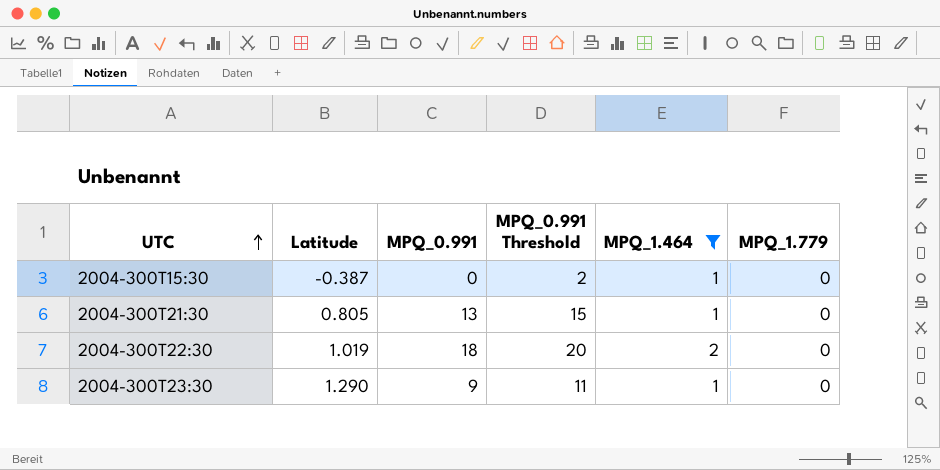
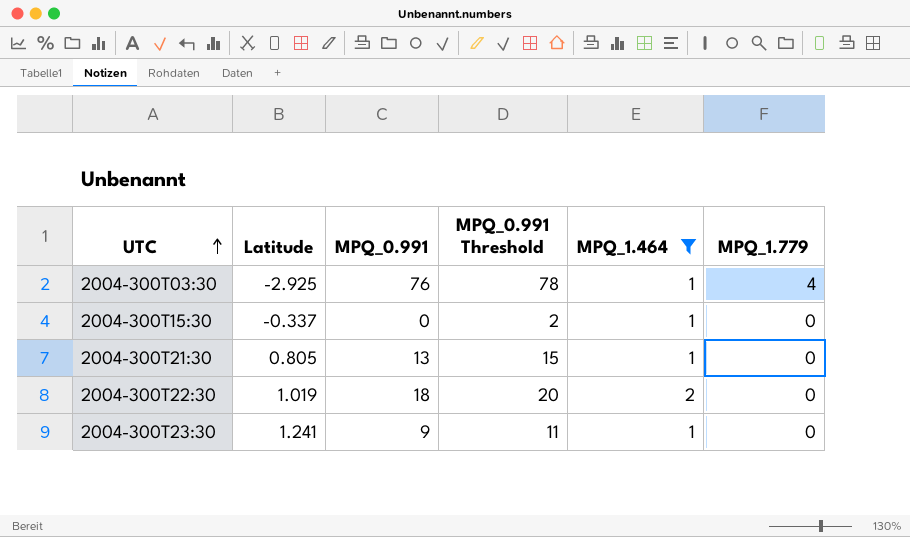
row 2004-300T03:30: none -> -2.925 | 76 | 78 | 1 | 4
2004-300T15:30 | Latitude: -0.387 -> -0.337
2004-300T23:30 | Latitude: 1.290 -> 1.241

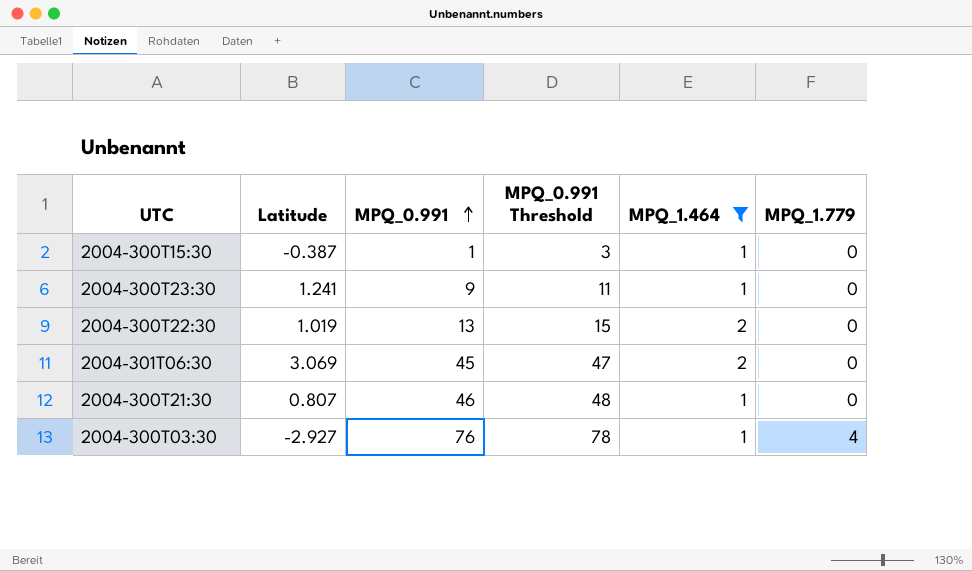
row order: UTC ascending -> MPQ_0.991 ascending
2004-300T15:30 | Latitude: -0.337 -> -0.387
2004-300T15:30 | MPQ_0.991: 0 -> 1
2004-300T15:30 | MPQ_0.991 Threshold: 2 -> 3
2004-300T22:30 | MPQ_0.991: 18 -> 13
2004-300T22:30 | MPQ_0.991 Threshold: 20 -> 15
row 2004-301T06:30: none -> 3.069 | 45 | 47 | 2 | 0
2004-300T21:30 | Latitude: 0.805 -> 0.807
2004-300T21:30 | MPQ_0.991: 13 -> 46
2004-300T21:30 | MPQ_0.991 Threshold: 15 -> 48
2004-300T03:30 | Latitude: -2.925 -> -2.927

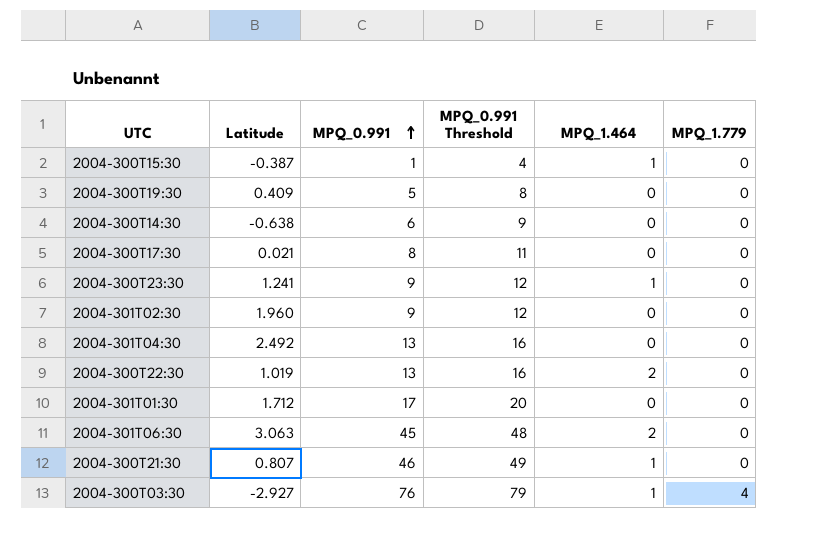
filter: MPQ_1.464 != 0 -> none
column MPQ_0.991 Threshold | formula: [MPQ_0.991] + 2 -> [MPQ_0.991] + 3
2004-301T06:30 | Latitude: 3.069 -> 3.063

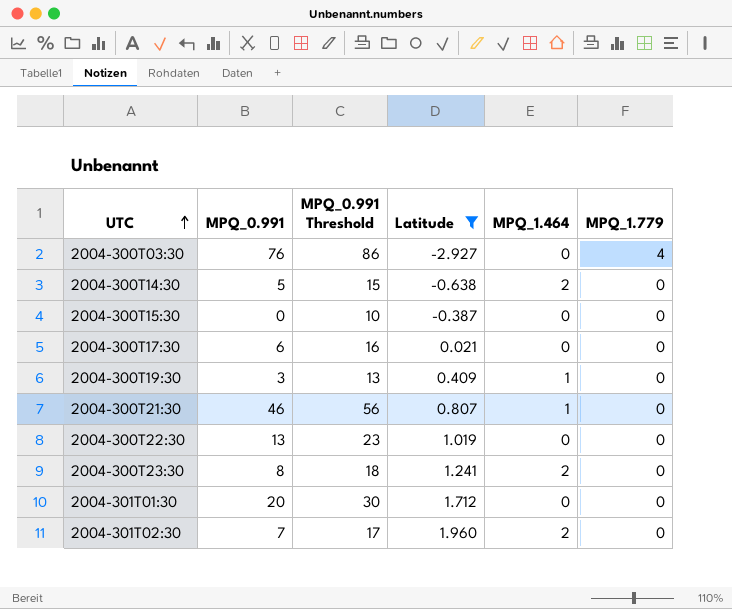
filter: none -> Latitude <= 1.960
row order: MPQ_0.991 ascending -> UTC ascending
column MPQ_0.991 Threshold | formula: [MPQ_0.991] + 3 -> [MPQ_0.991] + 10
column Latitude | position: 2 -> 4
2004-300T03:30 | MPQ_1.464: 1 -> 0
2004-300T14:30 | MPQ_0.991: 6 -> 5
2004-300T14:30 | MPQ_1.464: 0 -> 2
2004-300T15:30 | MPQ_0.991: 1 -> 0
2004-300T15:30 | MPQ_1.464: 1 -> 0
2004-300T17:30 | MPQ_0.991: 8 -> 6
2004-300T19:30 | MPQ_0.991: 5 -> 3
2004-300T19:30 | MPQ_1.464: 0 -> 1
2004-300T22:30 | MPQ_1.464: 2 -> 0
2004-300T23:30 | MPQ_0.991: 9 -> 8
2004-300T23:30 | MPQ_1.464: 1 -> 2
2004-301T01:30 | MPQ_0.991: 17 -> 20
2004-301T02:30 | MPQ_0.991: 9 -> 7
2004-301T02:30 | MPQ_1.464: 0 -> 2

